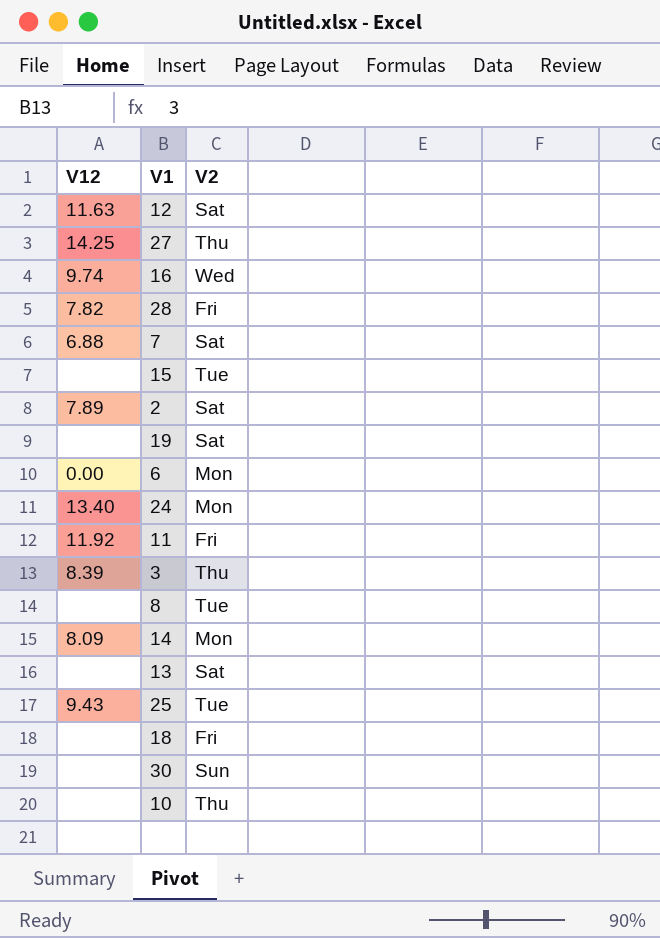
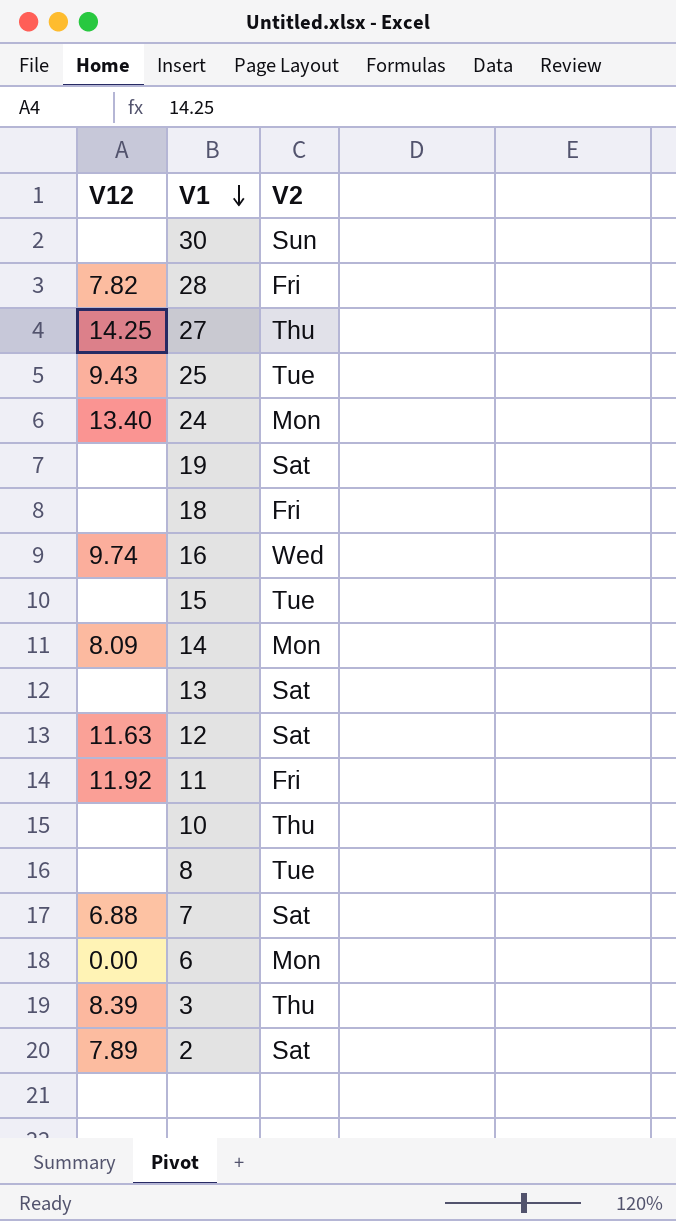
row order: none -> V1 descending

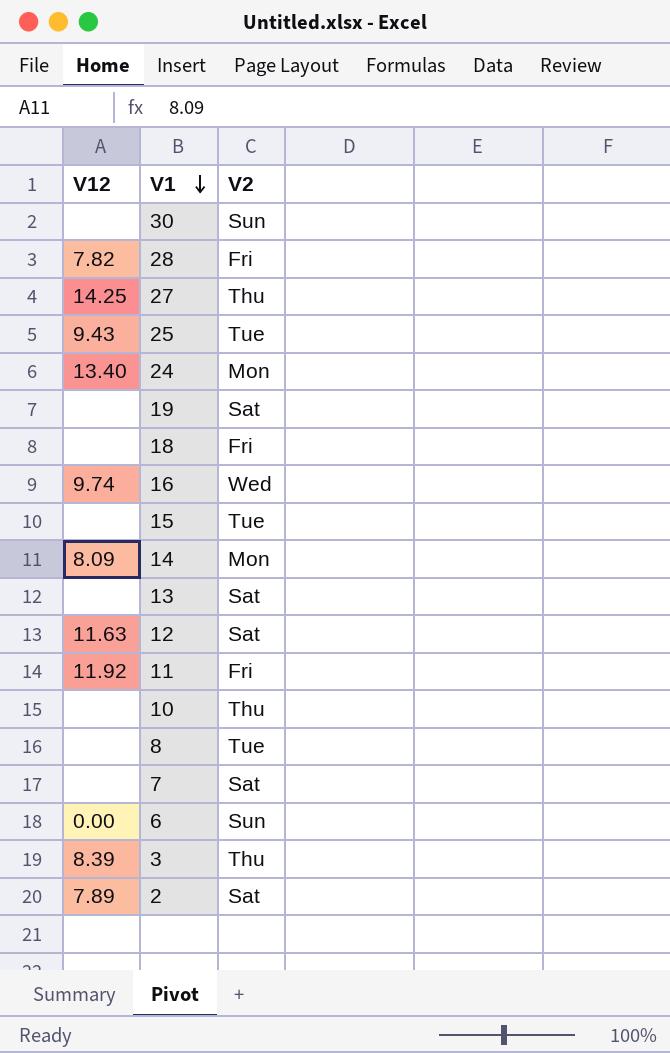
7 | V12: 6.88 -> none
6 | V2: Mon -> Sun

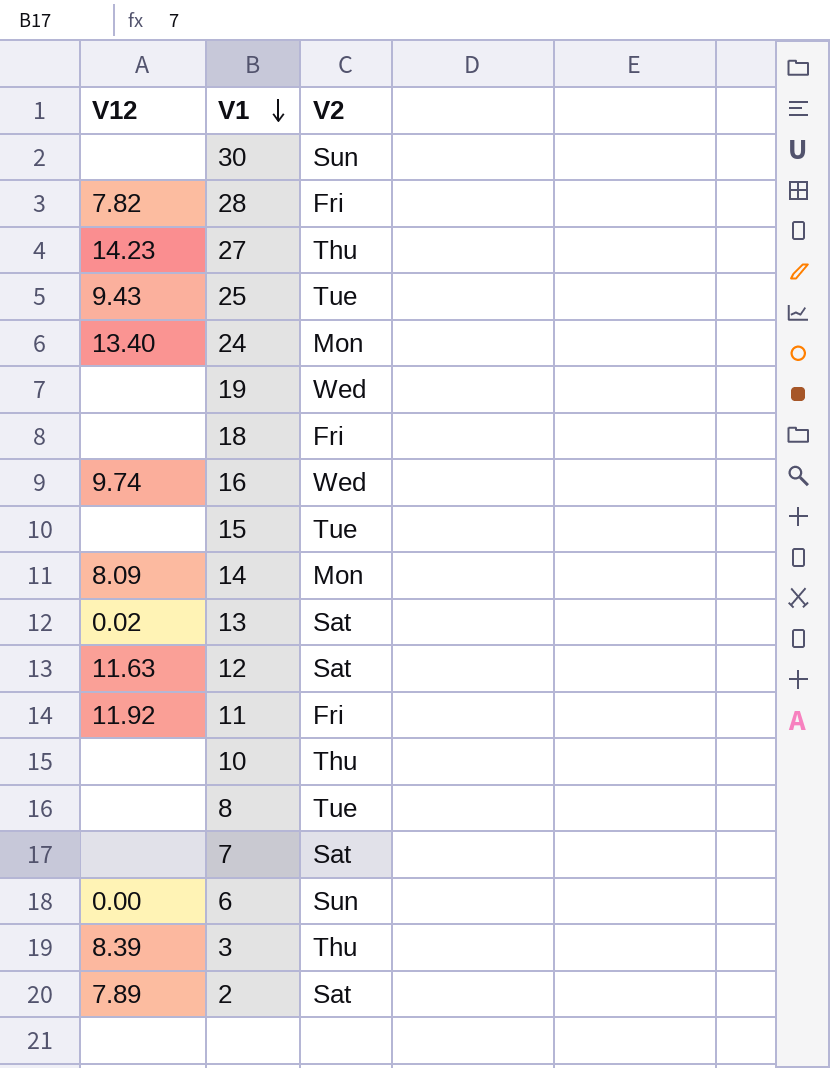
27 | V12: 14.25 -> 14.23
19 | V2: Sat -> Wed
13 | V12: none -> 0.02

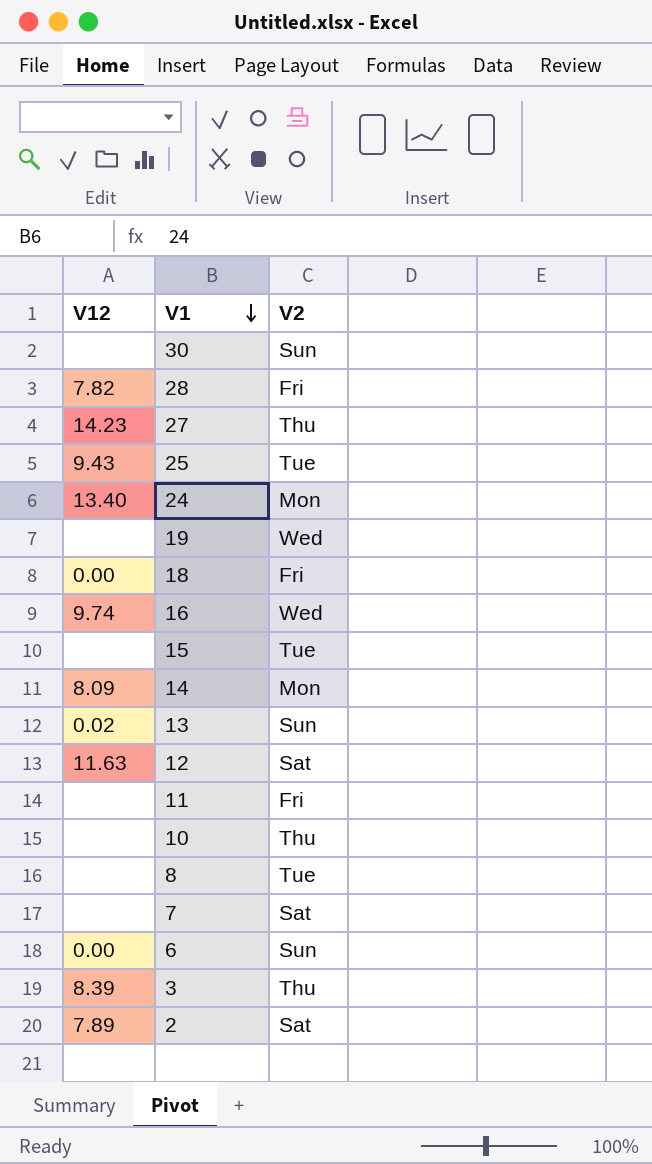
18 | V12: none -> 0.00
13 | V2: Sat -> Sun
11 | V12: 11.92 -> none

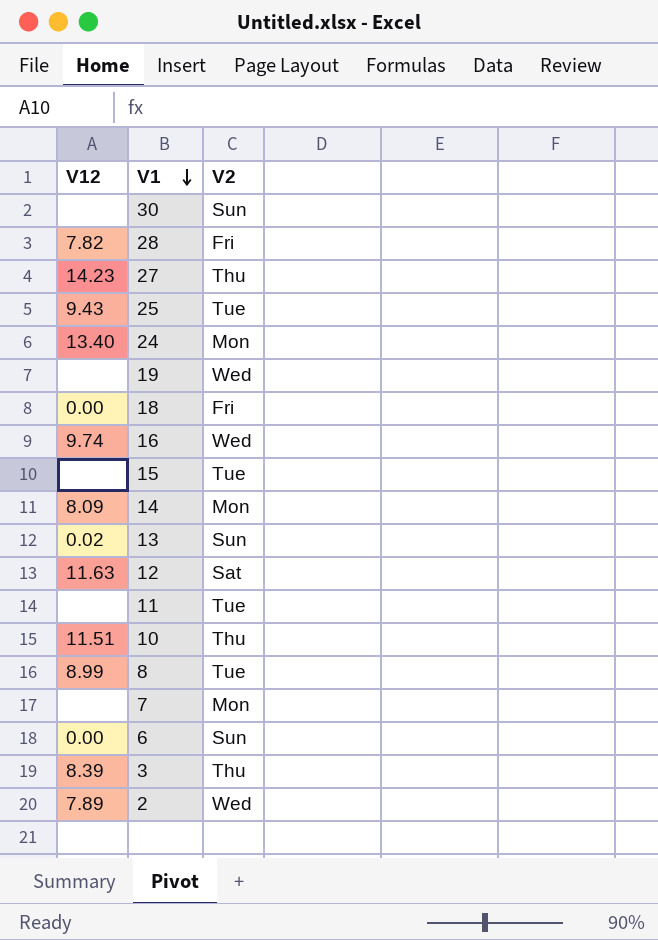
11 | V2: Fri -> Tue
10 | V12: none -> 11.51
8 | V12: none -> 8.99
7 | V2: Sat -> Mon
2 | V2: Sat -> Wed

